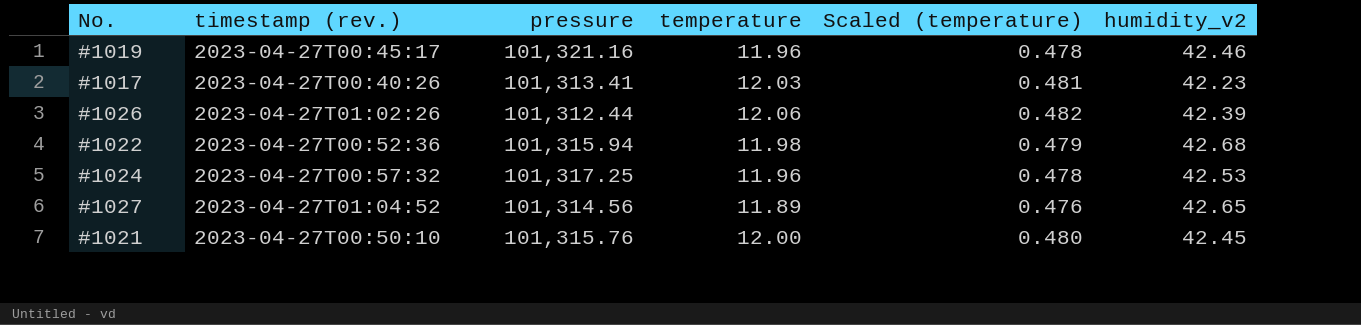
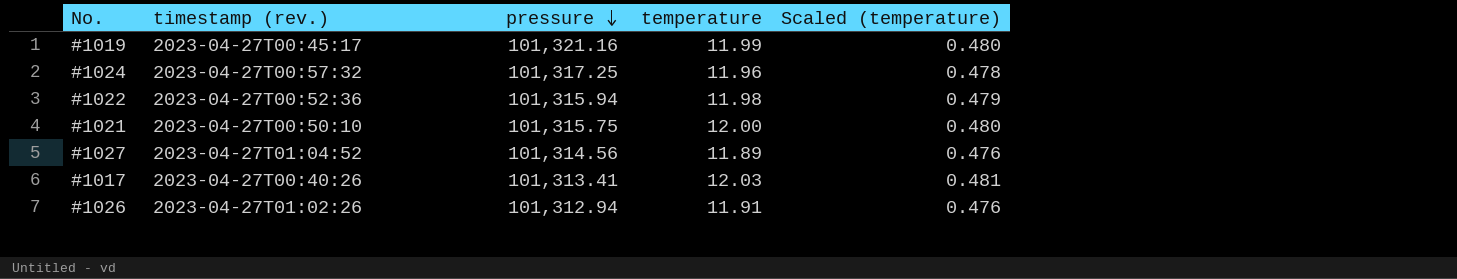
row order: none -> pressure descending
column humidity_v2 | position: 6 -> none
#1019 | temperature: 11.96 -> 11.99
#1019 | Scaled (temperature): 0.478 -> 0.480
#1021 | pressure: 101,315.76 -> 101,315.75
#1026 | pressure: 101,312.44 -> 101,312.94
#1026 | temperature: 12.06 -> 11.91
#1026 | Scaled (temperature): 0.482 -> 0.476

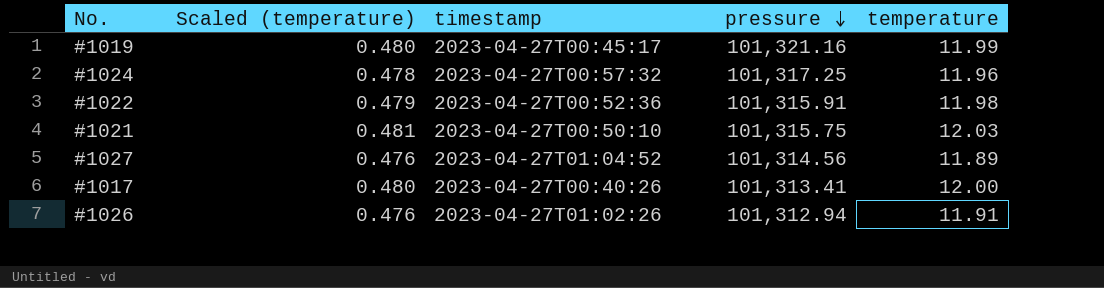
column Scaled (temperature) | position: 5 -> 2
column name: timestamp (rev.) -> timestamp
#1022 | pressure: 101,315.94 -> 101,315.91
#1021 | Scaled (temperature): 0.480 -> 0.481
#1021 | temperature: 12.00 -> 12.03
#1017 | Scaled (temperature): 0.481 -> 0.480
#1017 | temperature: 12.03 -> 12.00

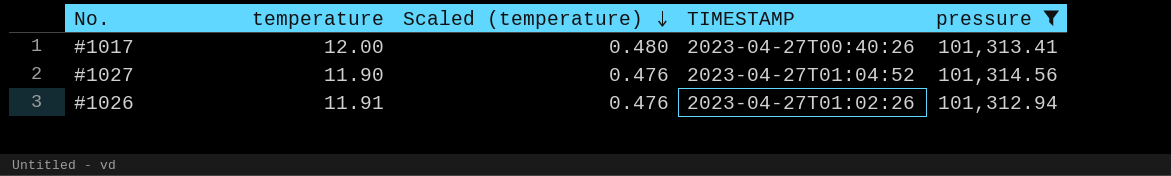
filter: none -> pressure <= 101,314.56
row order: pressure descending -> Scaled (temperature) descending
column temperature | position: 5 -> 2
column name: timestamp -> TIMESTAMP
#1027 | temperature: 11.89 -> 11.90

